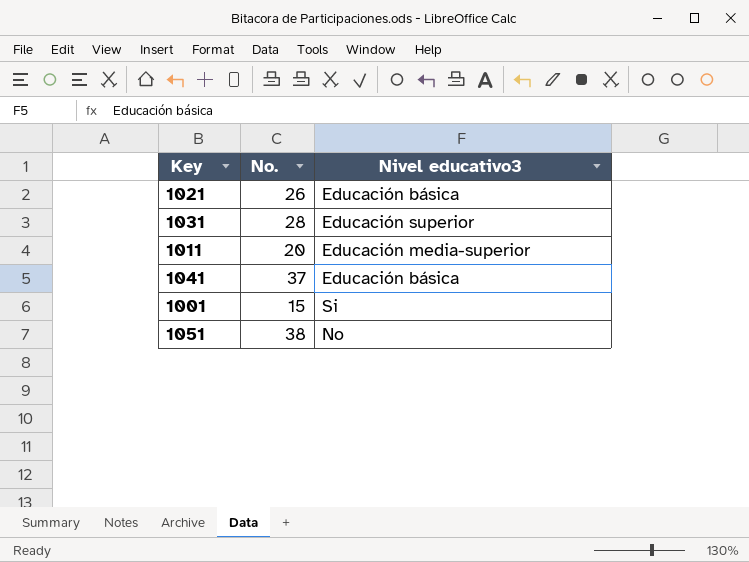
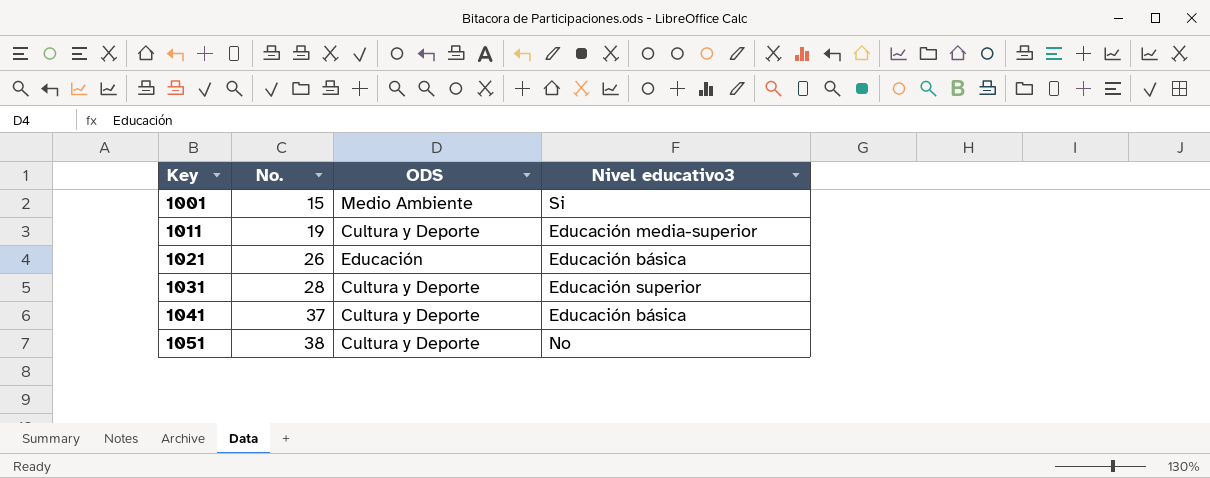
row order: none -> Key ascending
column ODS | position: none -> 3
1011 | No.: 20 -> 19

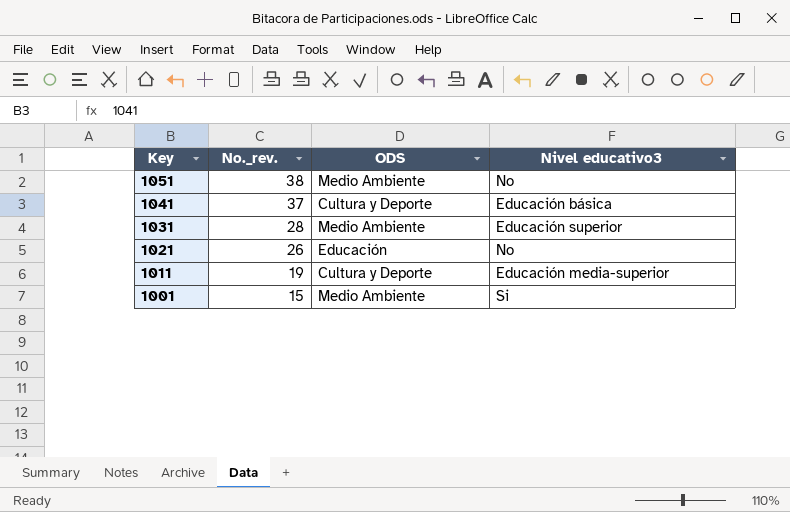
row order: Key ascending -> Key descending
column name: No. -> No._rev.
1051 | ODS: Cultura y Deporte -> Medio Ambiente
1031 | ODS: Cultura y Deporte -> Medio Ambiente
1021 | Nivel educativo3: Educación básica -> No

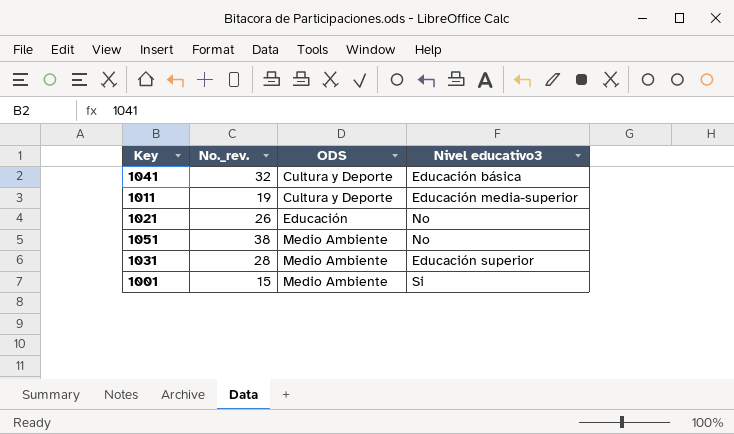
row order: Key descending -> ODS ascending
1041 | No._rev.: 37 -> 32

